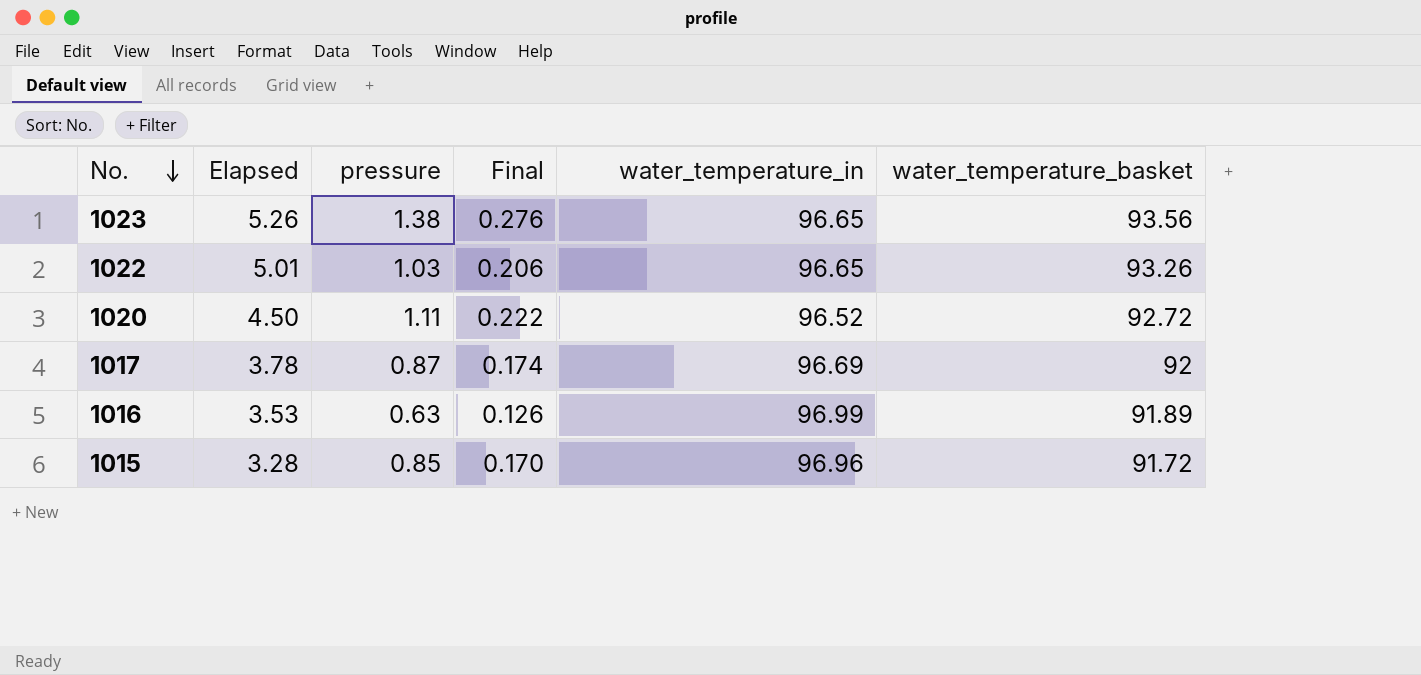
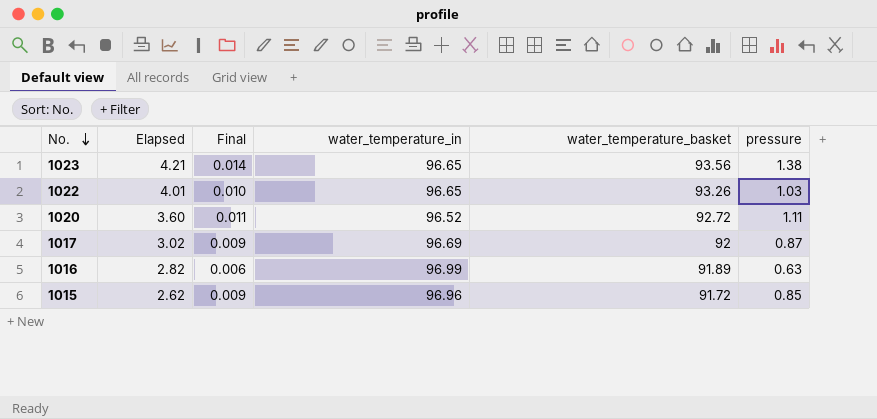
column Final | formula: [pressure] * 0.2 -> [pressure] * 0.01
column pressure | position: 3 -> 6
1023 | Elapsed: 5.26 -> 4.21
1022 | Elapsed: 5.01 -> 4.01
1020 | Elapsed: 4.50 -> 3.60
1017 | Elapsed: 3.78 -> 3.02
1016 | Elapsed: 3.53 -> 2.82
1015 | Elapsed: 3.28 -> 2.62

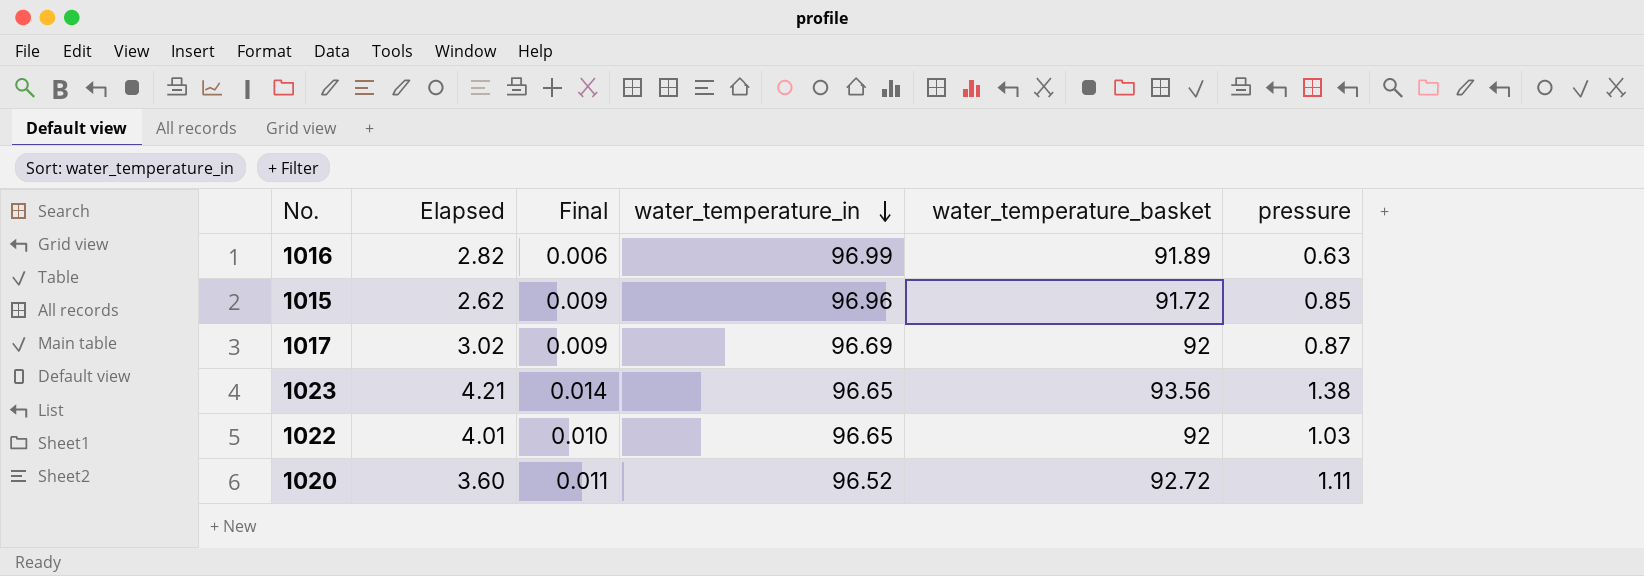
row order: No. descending -> water_temperature_in descending
1022 | water_temperature_basket: 93.26 -> 92

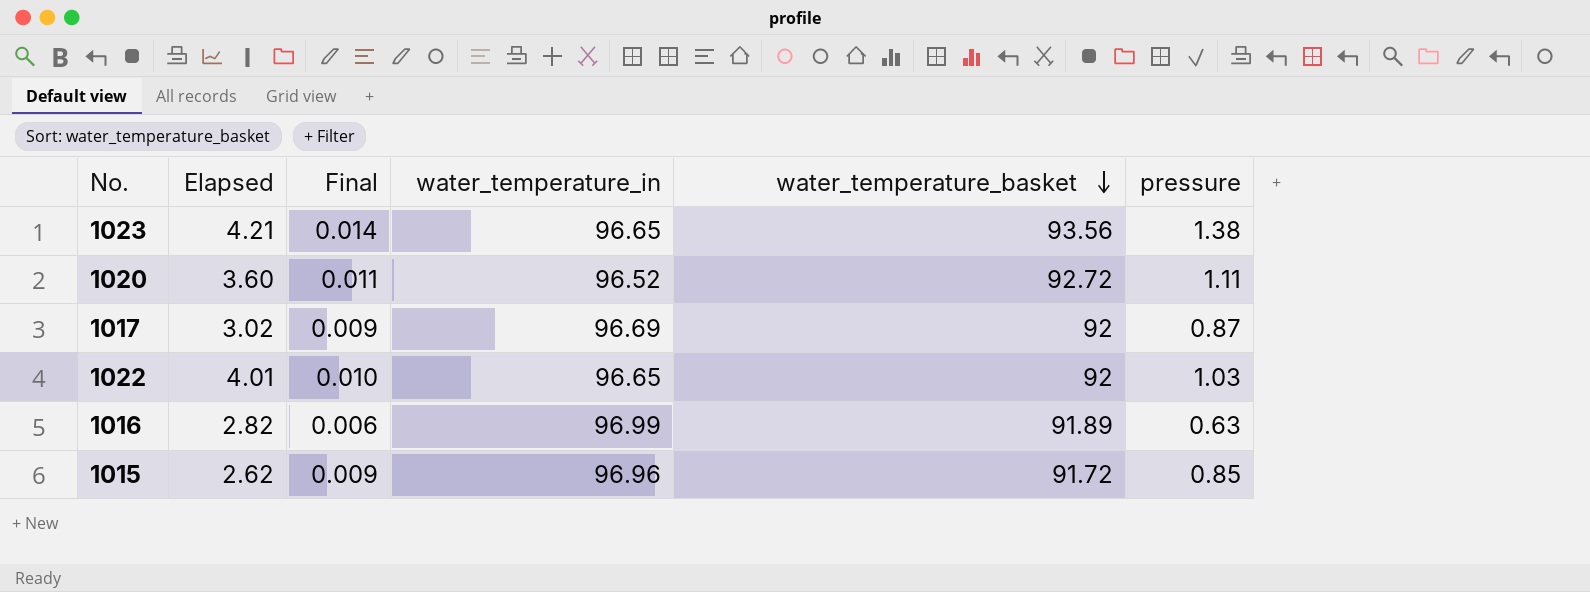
row order: water_temperature_in descending -> water_temperature_basket descending

